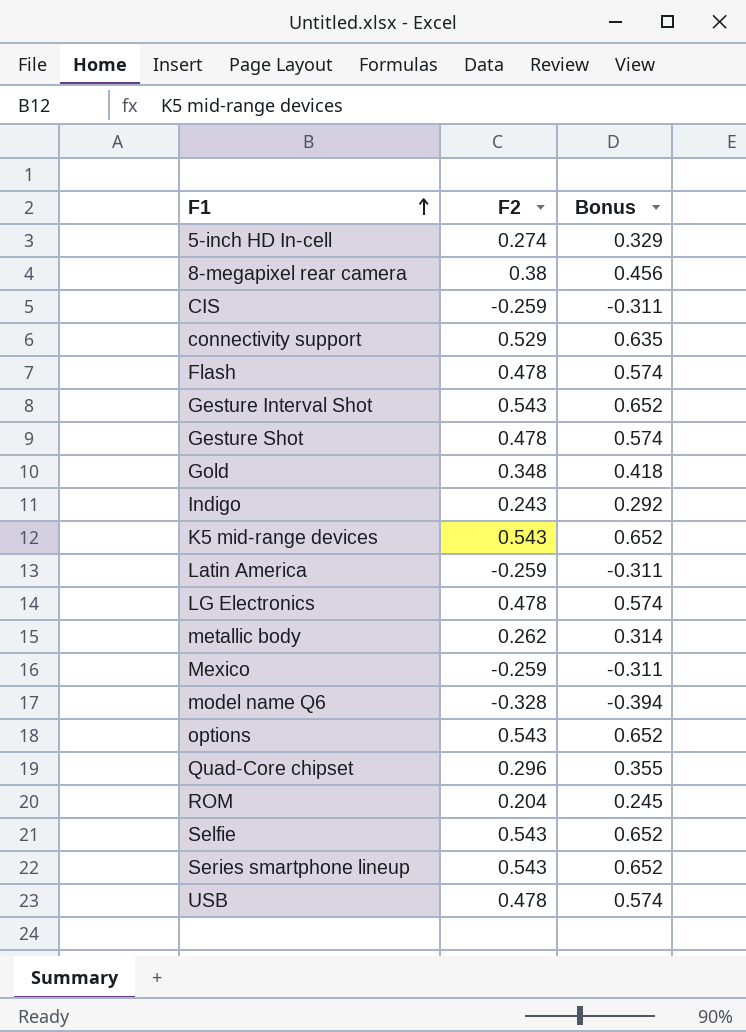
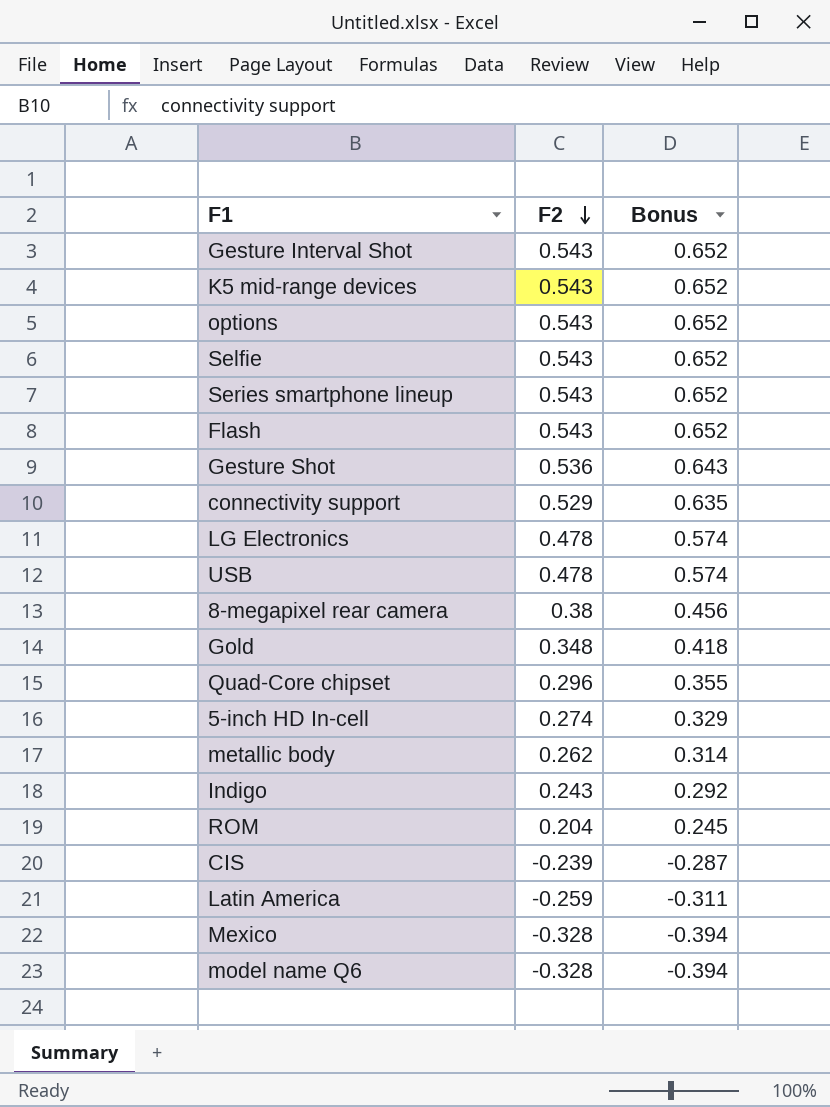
row order: F1 ascending -> F2 descending
Flash | F2: 0.478 -> 0.543
Flash | Bonus: 0.574 -> 0.652
Gesture Shot | F2: 0.478 -> 0.536
Gesture Shot | Bonus: 0.574 -> 0.643
CIS | F2: -0.259 -> -0.239
CIS | Bonus: -0.311 -> -0.287
Mexico | F2: -0.259 -> -0.328
Mexico | Bonus: -0.311 -> -0.394

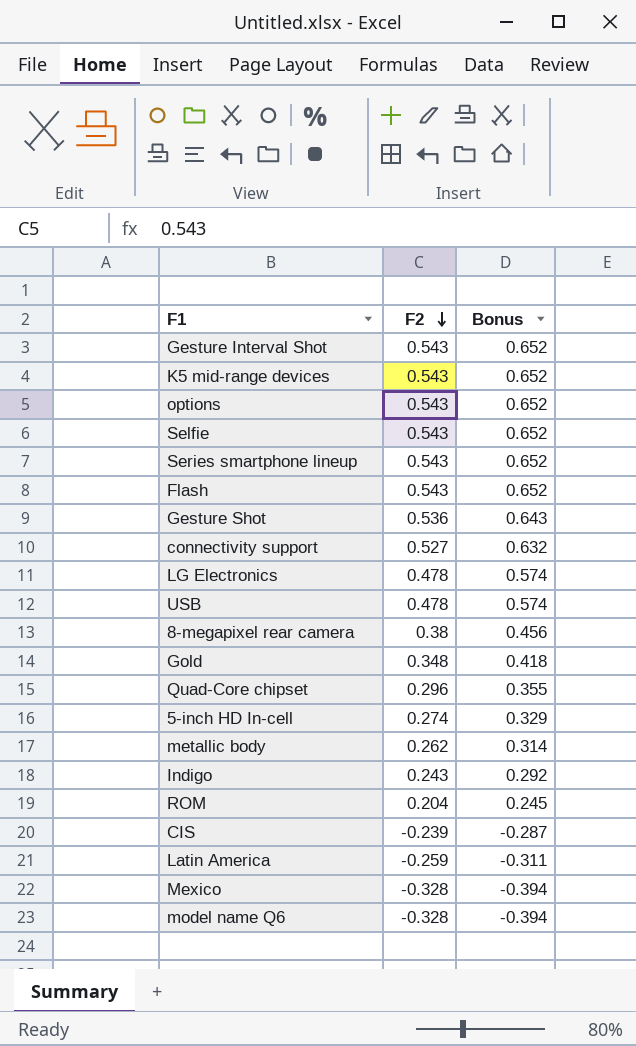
connectivity support | F2: 0.529 -> 0.527
connectivity support | Bonus: 0.635 -> 0.632

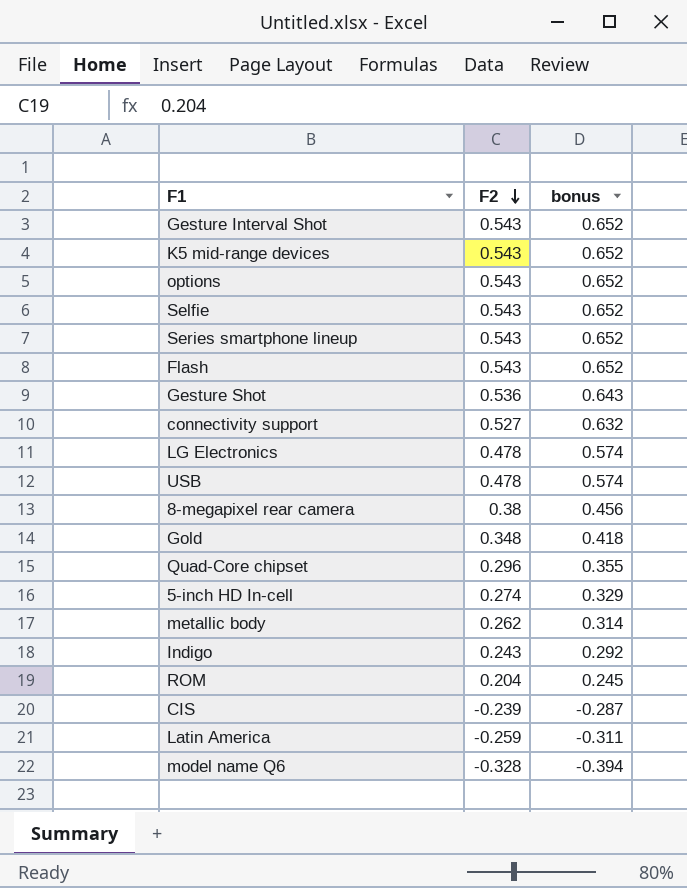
column name: Bonus -> bonus
row Mexico: -0.328 | -0.394 -> none

